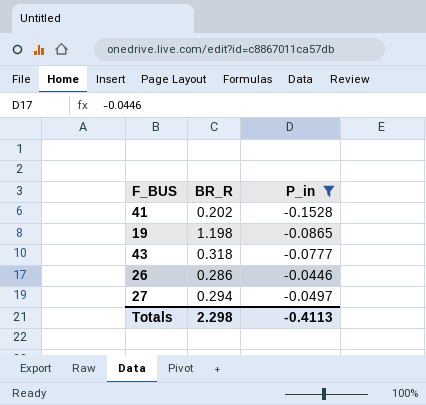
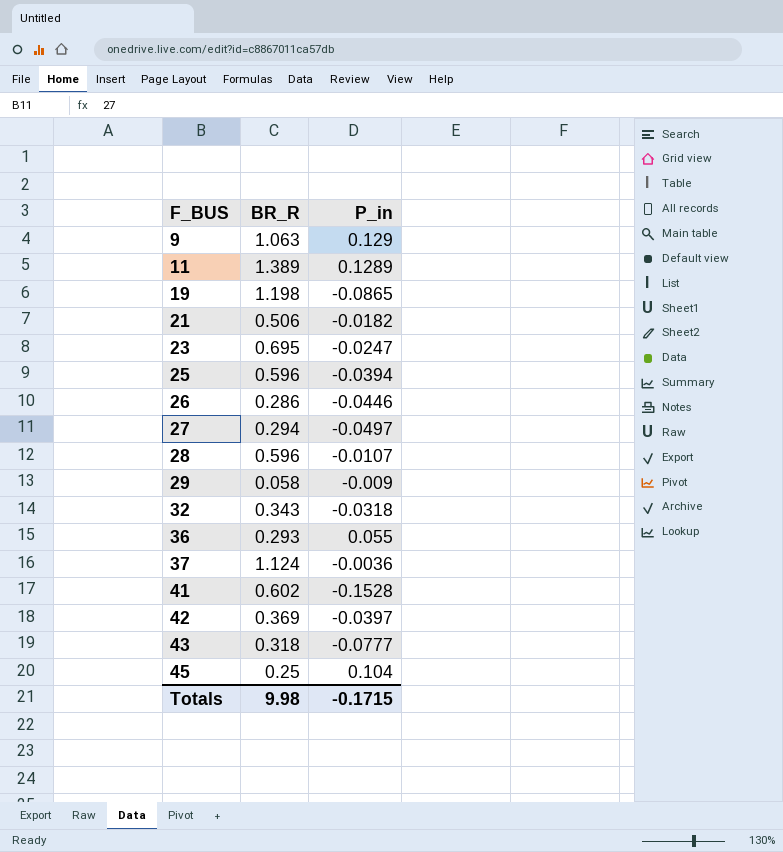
filter: P_in <= -0.0446 -> none
row order: none -> F_BUS ascending
41 | BR_R: 0.202 -> 0.602
Totals | BR_R: 2.298 -> 9.98
Totals | P_in: -0.4113 -> -0.1715

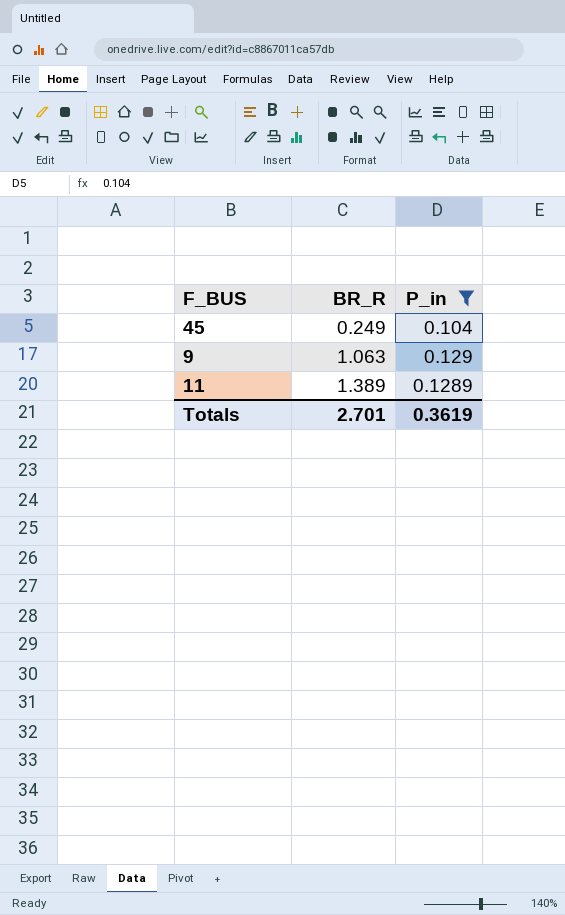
filter: none -> P_in >= 0.104
row order: F_BUS ascending -> BR_R ascending
45 | BR_R: 0.25 -> 0.249
Totals | BR_R: 9.98 -> 2.701
Totals | P_in: -0.1715 -> 0.3619

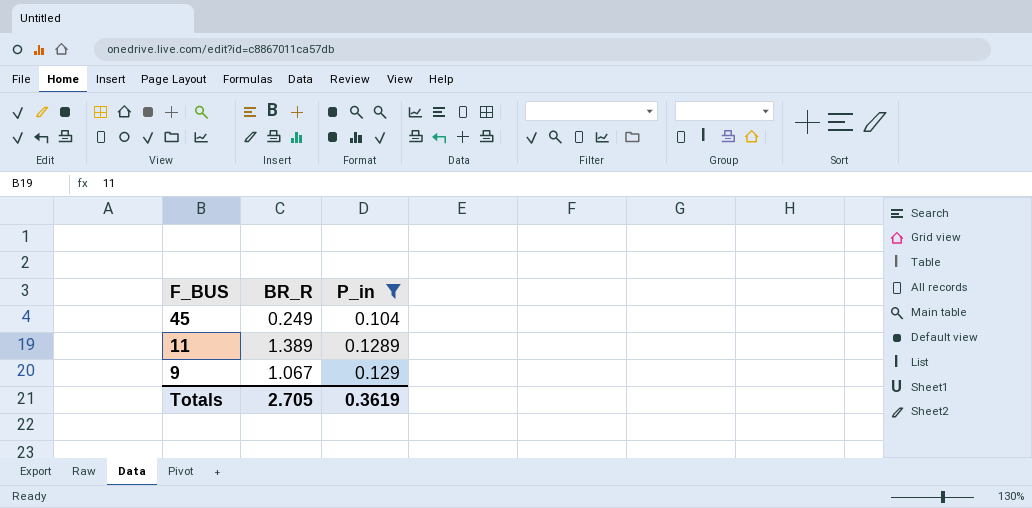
row order: BR_R ascending -> F_BUS descending
9 | BR_R: 1.063 -> 1.067
Totals | BR_R: 2.701 -> 2.705

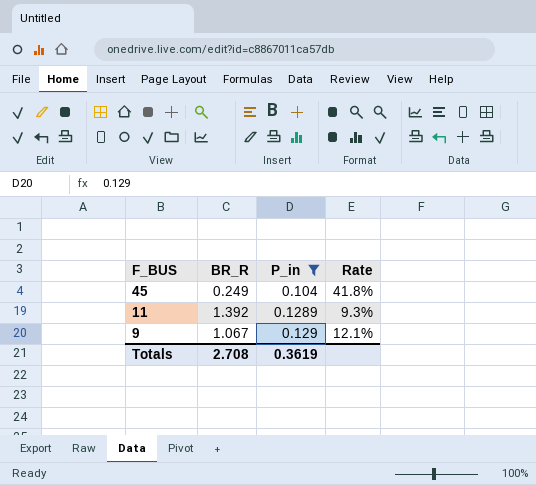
column Rate | formula: none -> [P_in] / [BR_R]
11 | BR_R: 1.389 -> 1.392
Totals | BR_R: 2.705 -> 2.708

